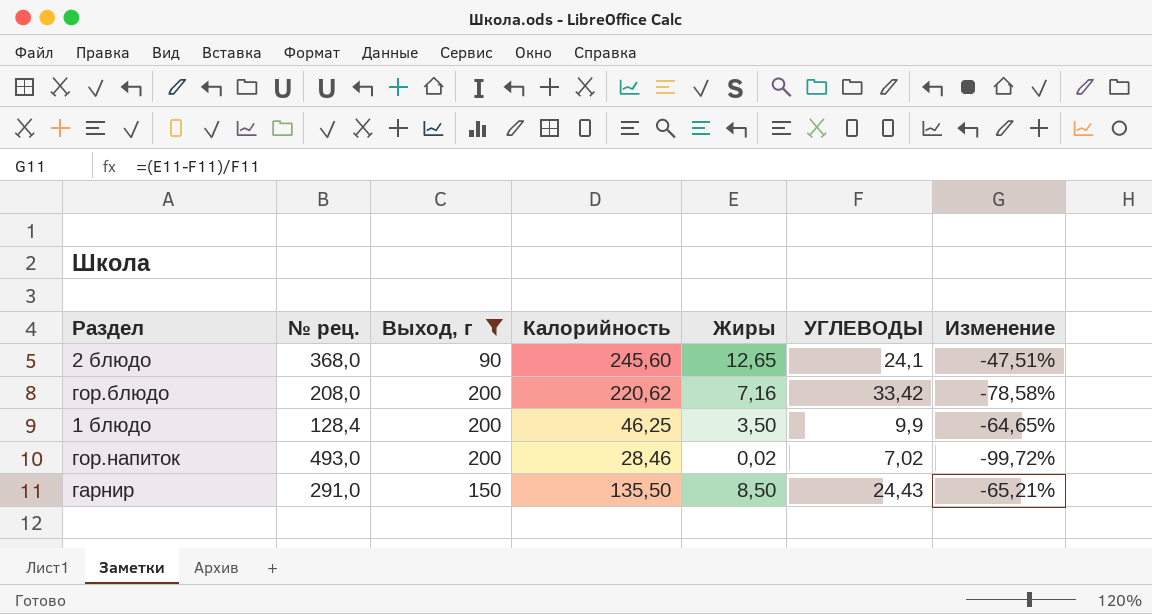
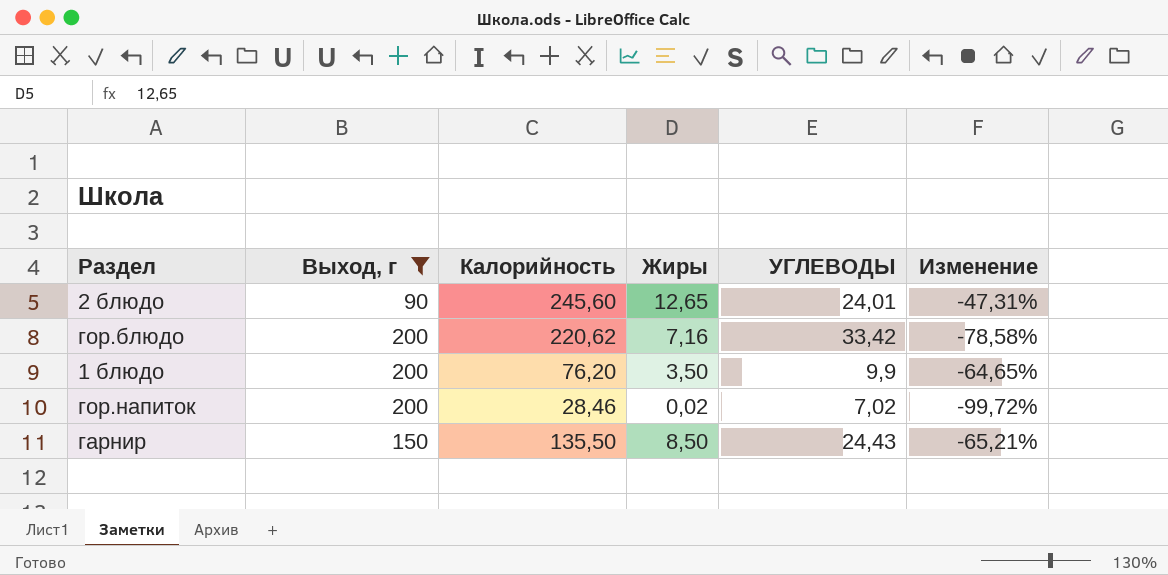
column № рец. | position: 2 -> none
2 блюдо | УГЛЕВОДЫ: 24,1 -> 24,01
2 блюдо | Изменение: -47,51% -> -47,31%
1 блюдо | Калорийность: 46,25 -> 76,20

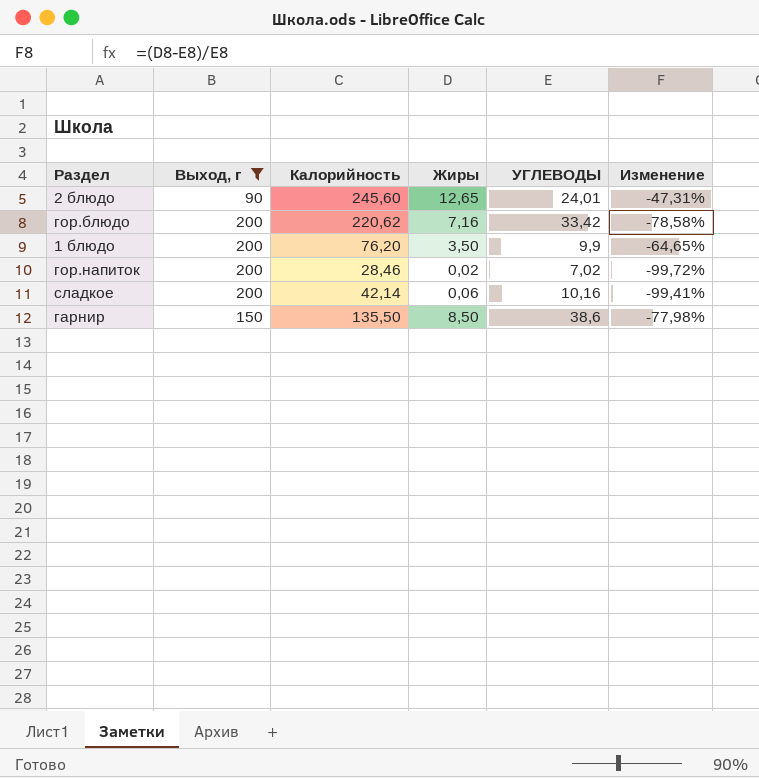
row сладкое: none -> 200 | 42,14 | 0,06 | 10,16 | -99,41%
гарнир | УГЛЕВОДЫ: 24,43 -> 38,6
гарнир | Изменение: -65,21% -> -77,98%

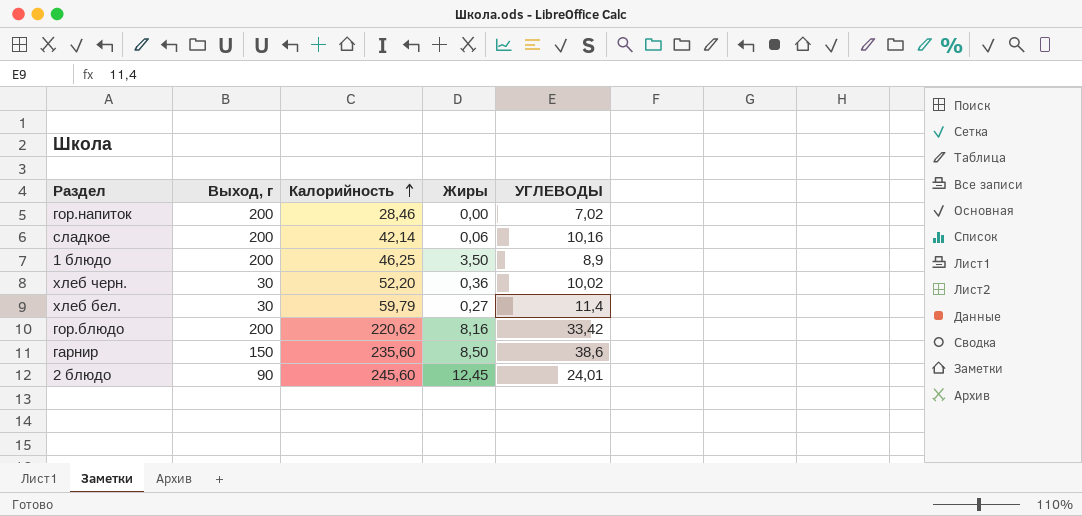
filter: Выход, г != 30 -> none
row order: none -> Калорийность ascending
column Изменение | formula: ([Жиры] - [УГЛЕВОДЫ]) / [УГЛЕВОДЫ] -> none
гор.напиток | Жиры: 0,02 -> 0,00
1 блюдо | Калорийность: 76,20 -> 46,25
1 блюдо | УГЛЕВОДЫ: 9,9 -> 8,9
гор.блюдо | Жиры: 7,16 -> 8,16
гарнир | Калорийность: 135,50 -> 235,60
2 блюдо | Жиры: 12,65 -> 12,45

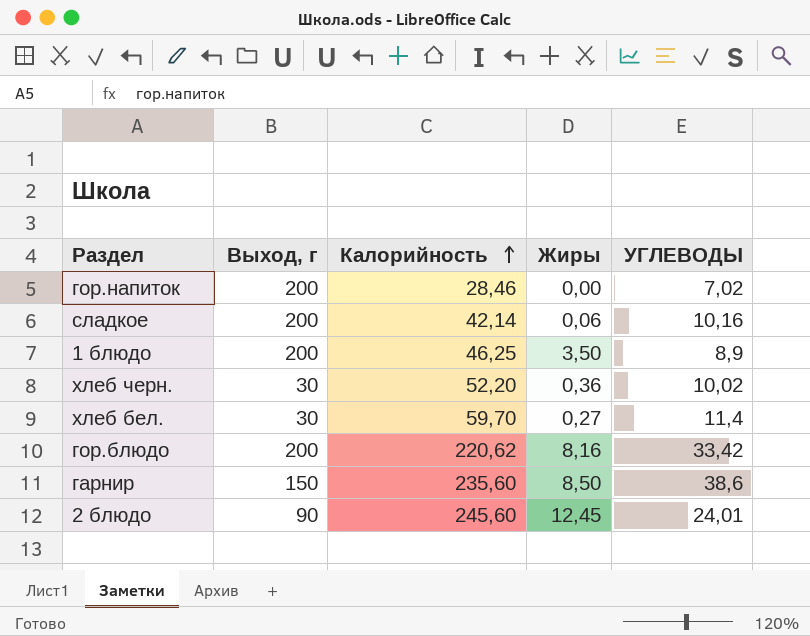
хлеб бел. | Калорийность: 59,79 -> 59,70

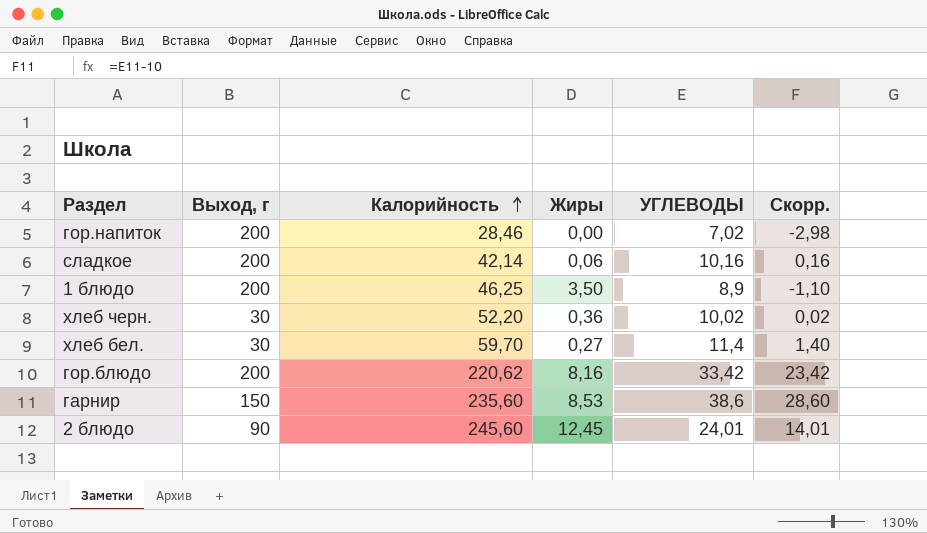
column Скорр. | formula: none -> [УГЛЕВОДЫ] - 10
гарнир | Жиры: 8,50 -> 8,53

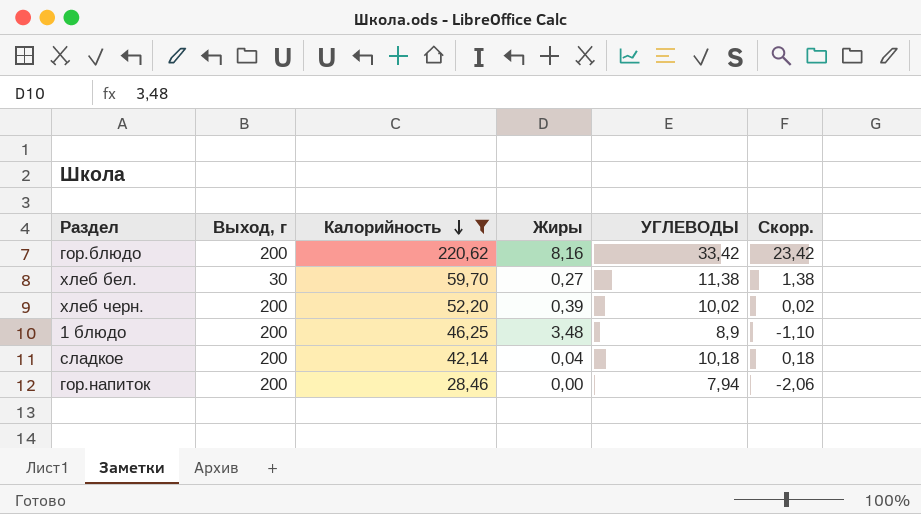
filter: none -> Калорийность <= 220,62
row order: Калорийность ascending -> Калорийность descending
хлеб бел. | УГЛЕВОДЫ: 11,4 -> 11,38
хлеб бел. | Скорр.: 1,40 -> 1,38
хлеб черн. | Выход, г: 30 -> 200
хлеб черн. | Жиры: 0,36 -> 0,39
1 блюдо | Жиры: 3,50 -> 3,48
сладкое | Жиры: 0,06 -> 0,04
сладкое | УГЛЕВОДЫ: 10,16 -> 10,18
сладкое | Скорр.: 0,16 -> 0,18
гор.напиток | УГЛЕВОДЫ: 7,02 -> 7,94
гор.напиток | Скорр.: -2,98 -> -2,06

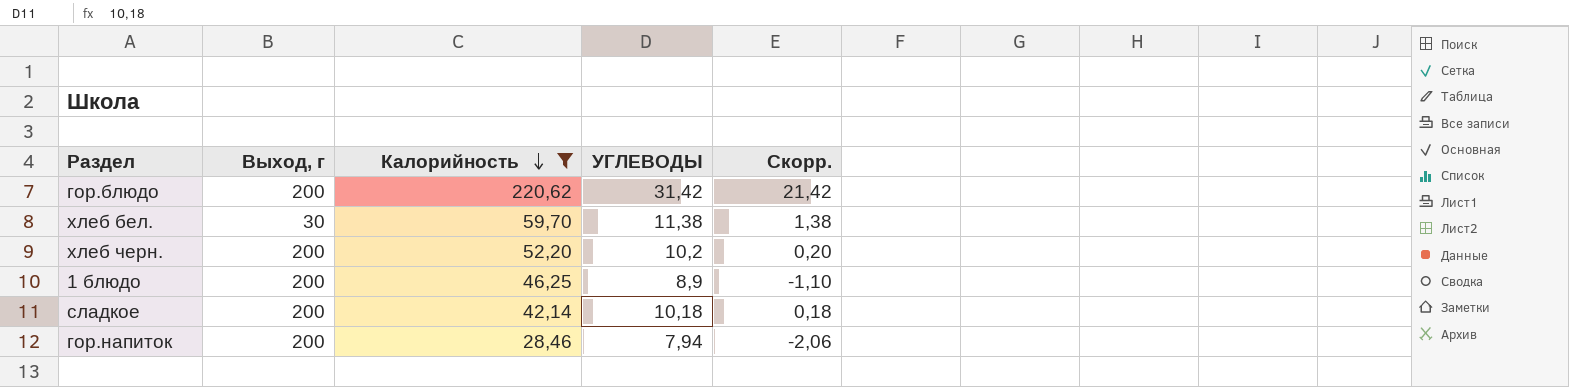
column Жиры | position: 4 -> none
гор.блюдо | УГЛЕВОДЫ: 33,42 -> 31,42
гор.блюдо | Скорр.: 23,42 -> 21,42
хлеб черн. | УГЛЕВОДЫ: 10,02 -> 10,2
хлеб черн. | Скорр.: 0,02 -> 0,20

